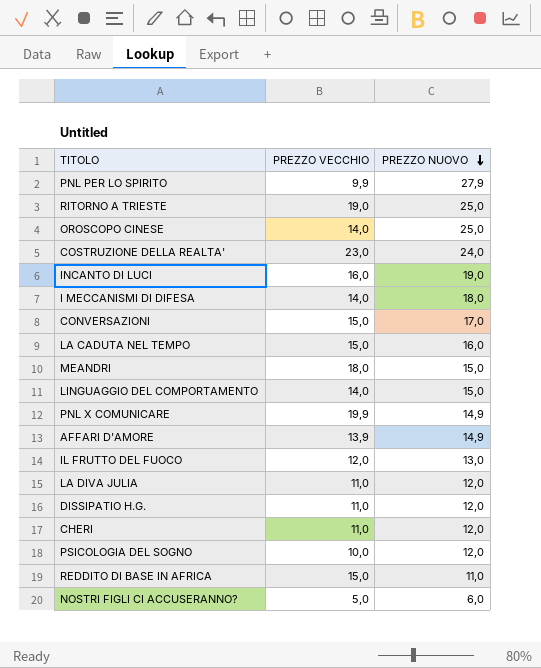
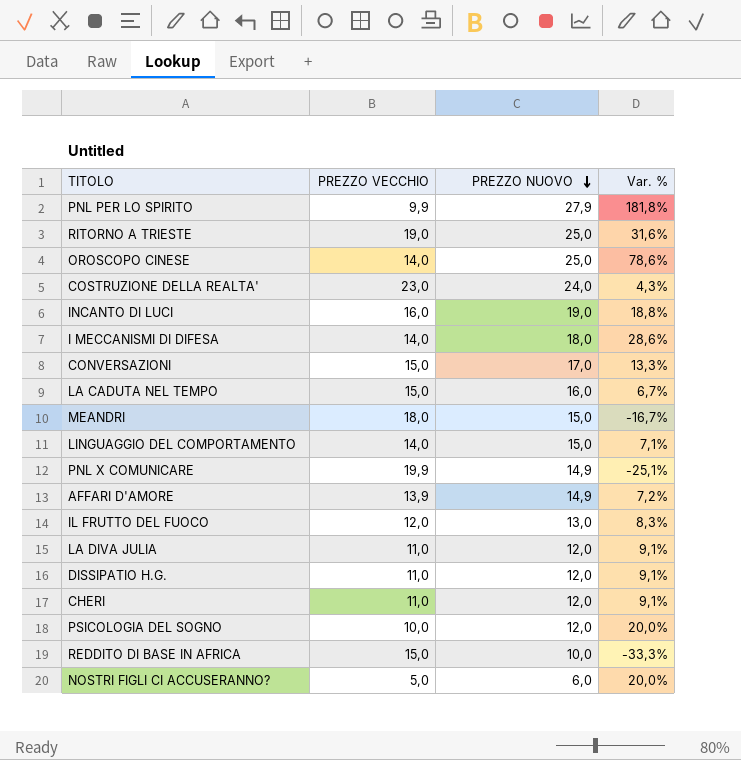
column Var. % | formula: none -> ([PREZZO NUOVO] - [PREZZO VECCHIO]) / [PREZZO VECCHIO]
REDDITO DI BASE IN AFRICA | PREZZO NUOVO: 11,0 -> 10,0

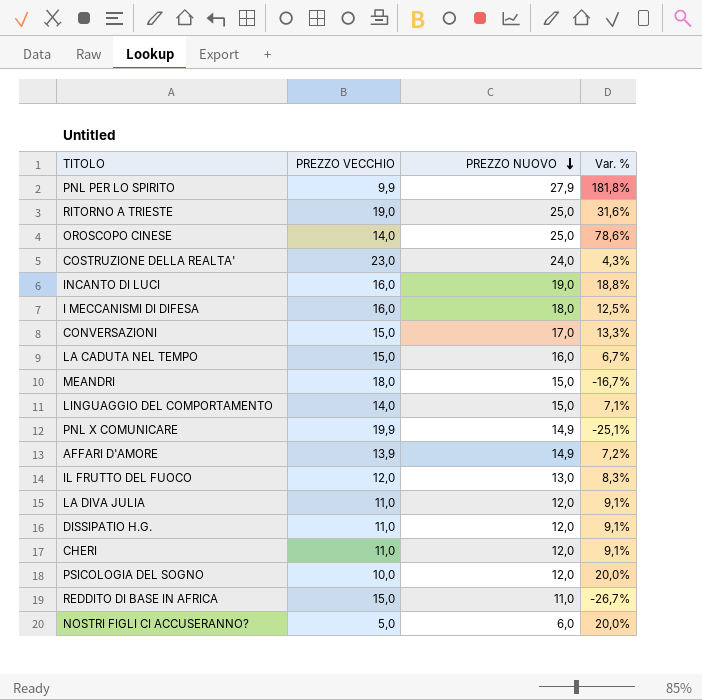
I MECCANISMI DI DIFESA | PREZZO VECCHIO: 14,0 -> 16,0
I MECCANISMI DI DIFESA | Var. %: 28,6% -> 12,5%
REDDITO DI BASE IN AFRICA | PREZZO NUOVO: 10,0 -> 11,0
REDDITO DI BASE IN AFRICA | Var. %: -33,3% -> -26,7%

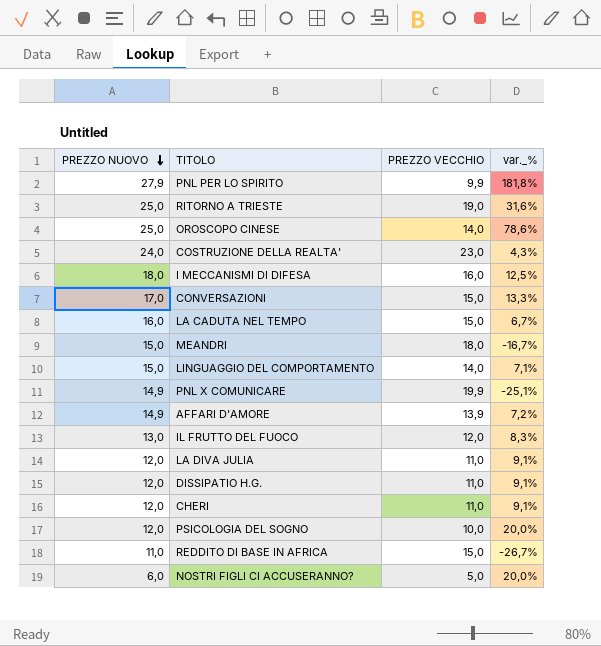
column PREZZO NUOVO | position: 3 -> 1
column name: Var. % -> var._%
row INCANTO DI LUCI: 16,0 | 19,0 | 18,8% -> none

